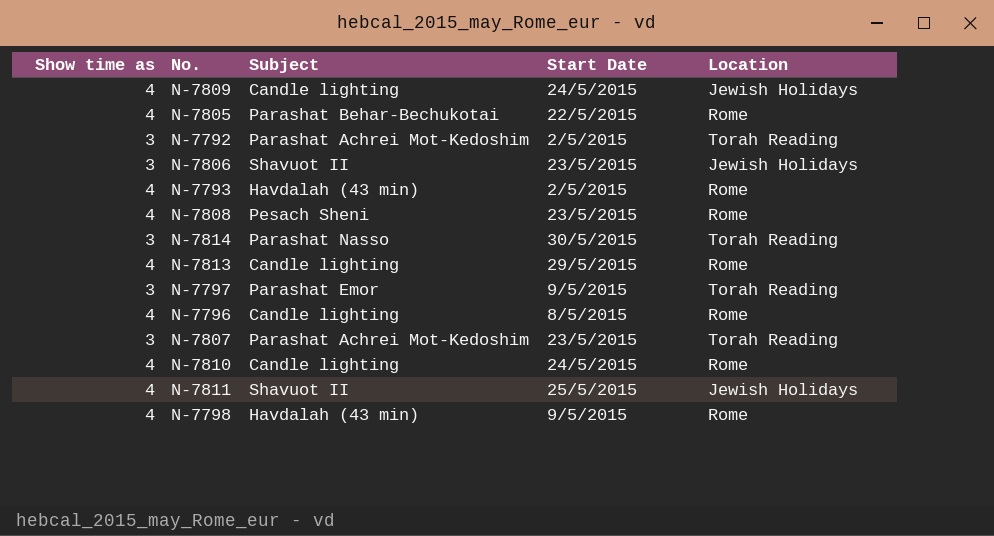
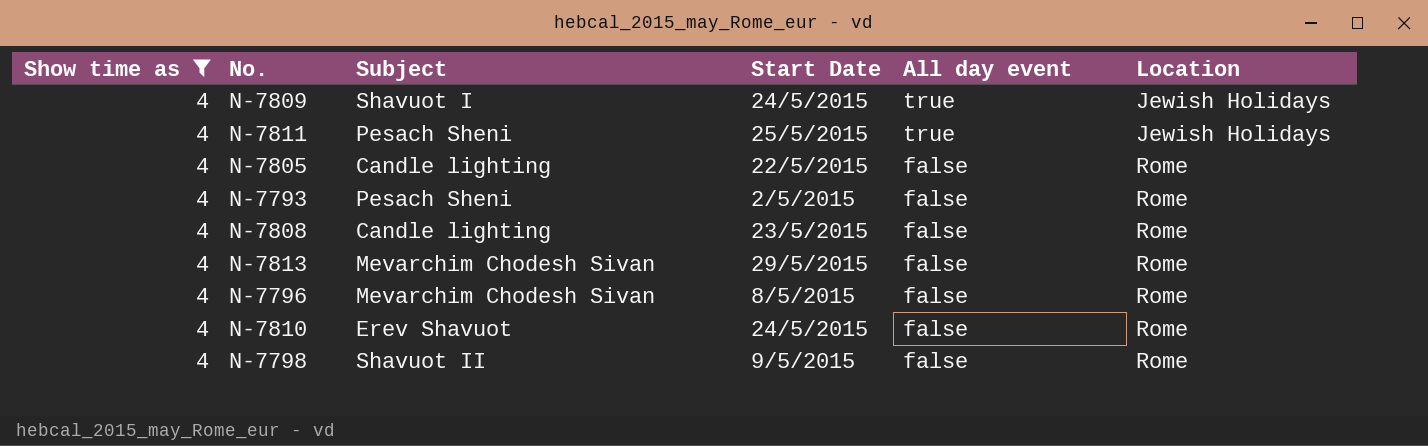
filter: none -> Show time as = 4
row order: none -> All day event descending
column All day event | position: none -> 5
N-7809 | Subject: Candle lighting -> Shavuot I
N-7811 | Subject: Shavuot II -> Pesach Sheni
N-7805 | Subject: Parashat Behar-Bechukotai -> Candle lighting
N-7793 | Subject: Havdalah (43 min) -> Pesach Sheni
N-7808 | Subject: Pesach Sheni -> Candle lighting
N-7813 | Subject: Candle lighting -> Mevarchim Chodesh Sivan
N-7796 | Subject: Candle lighting -> Mevarchim Chodesh Sivan
N-7810 | Subject: Candle lighting -> Erev Shavuot
N-7798 | Subject: Havdalah (43 min) -> Shavuot II

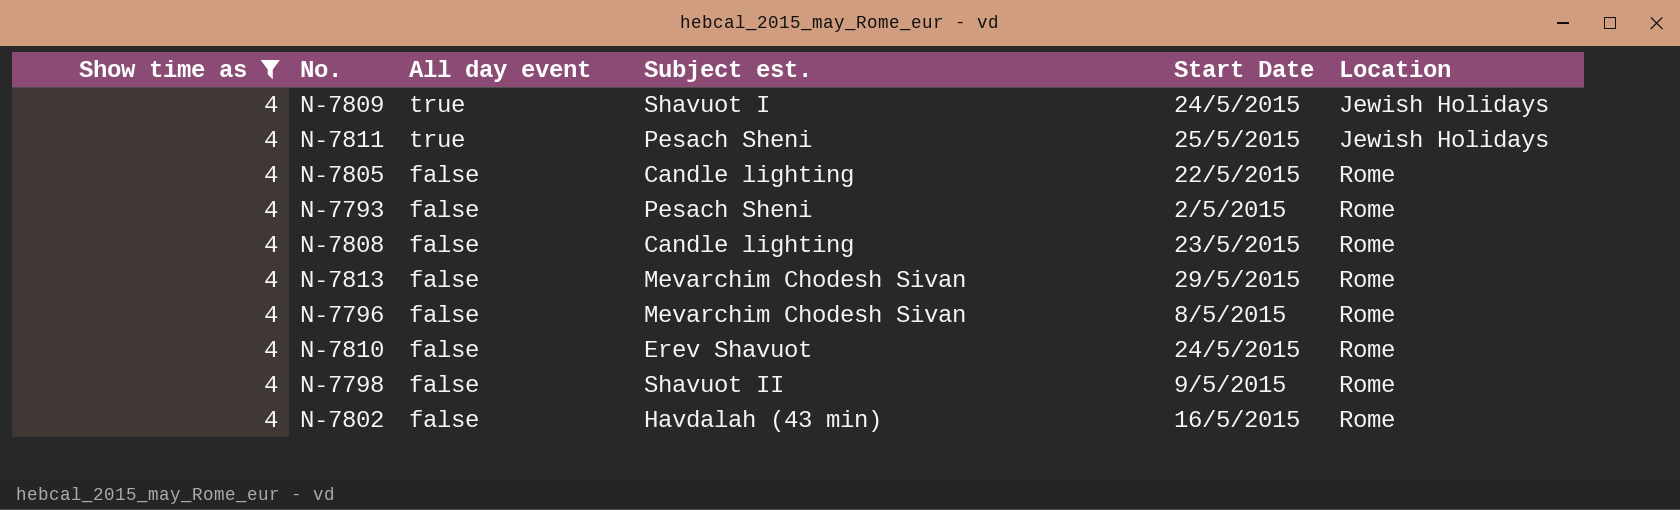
column All day event | position: 5 -> 3
column name: Subject -> Subject est.
row N-7802: none -> 4 | false | Havdalah (43 min) | 16/5/2015 | Rome

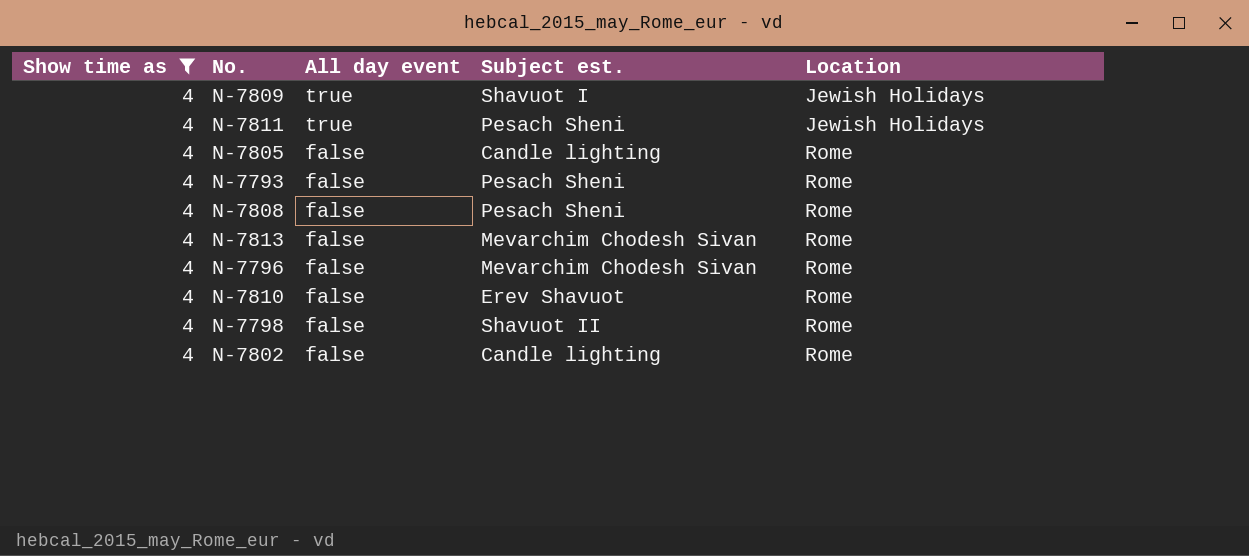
column Start Date | position: 5 -> none
N-7808 | Subject est.: Candle lighting -> Pesach Sheni
N-7802 | Subject est.: Havdalah (43 min) -> Candle lighting

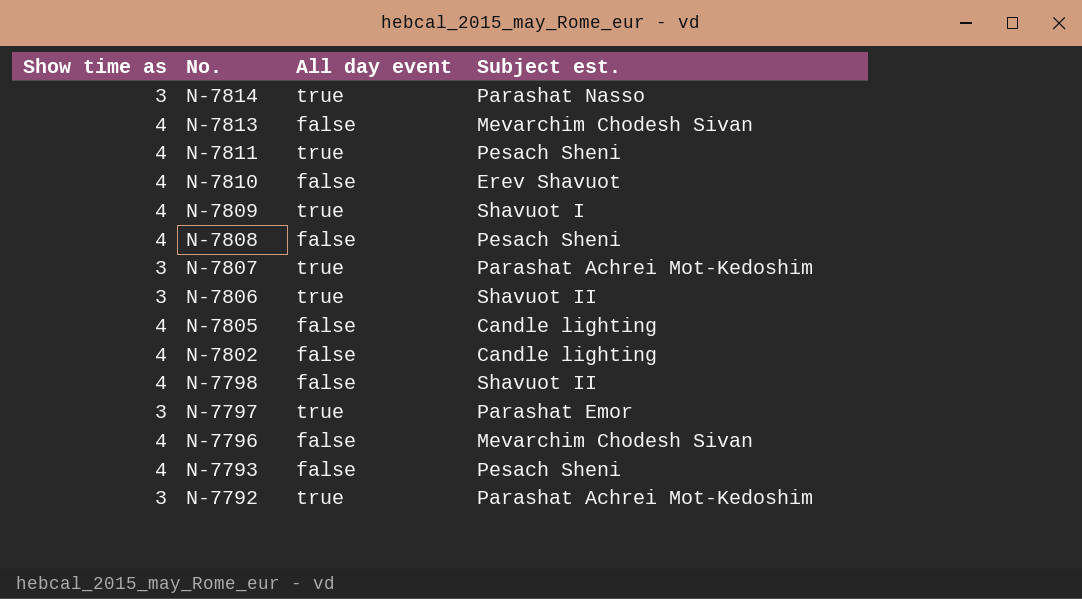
filter: Show time as = 4 -> none
row order: All day event descending -> No. descending
column Location | position: 5 -> none

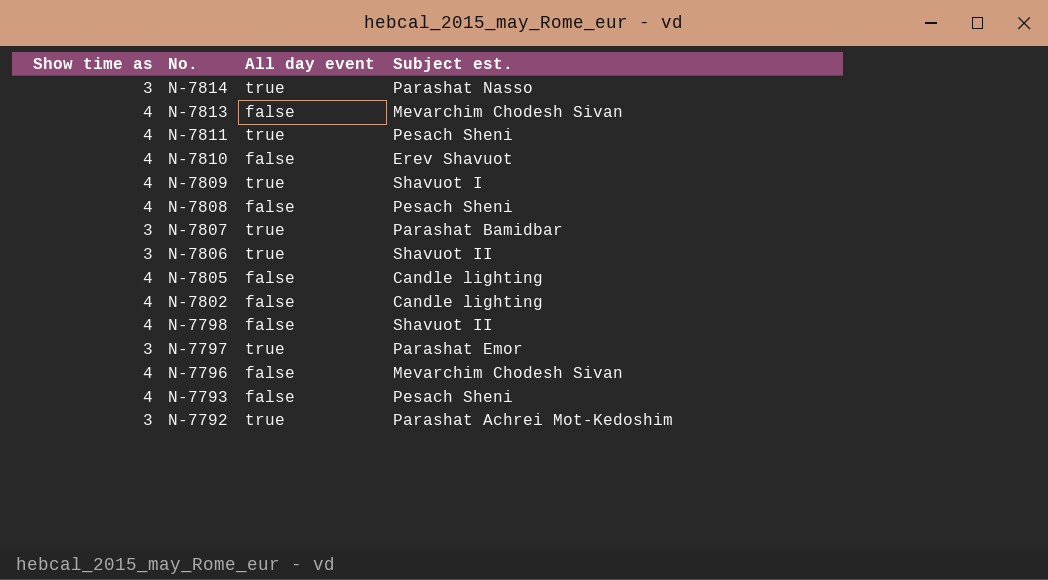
N-7807 | Subject est.: Parashat Achrei Mot-Kedoshim -> Parashat Bamidbar

